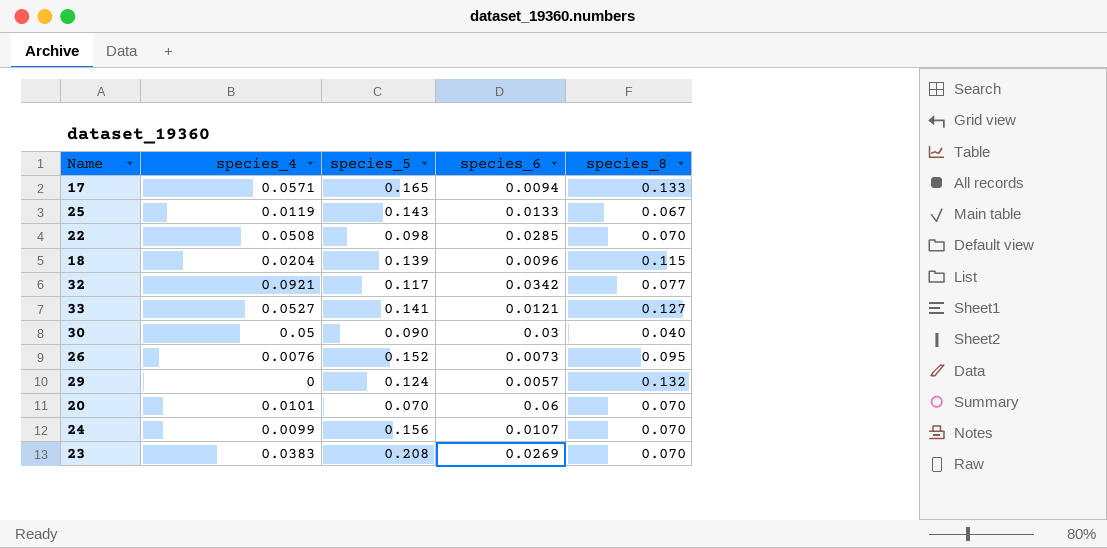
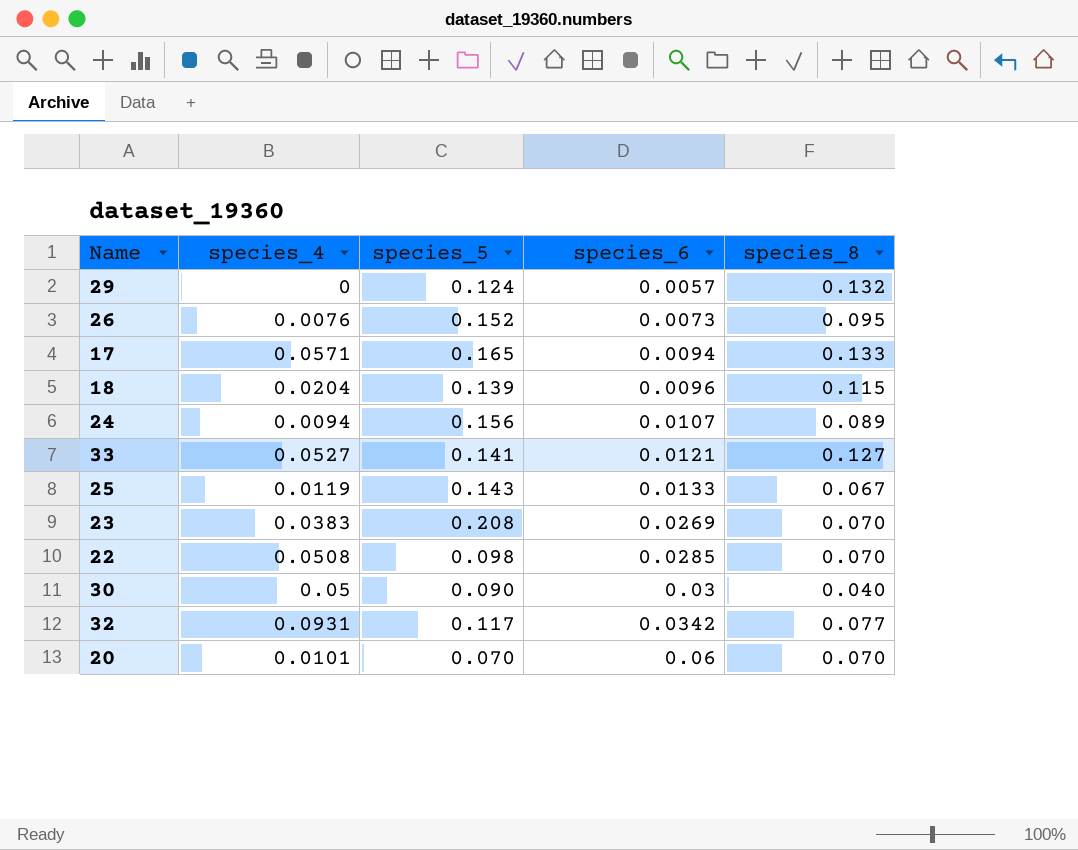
row order: none -> species_6 ascending
24 | species_4: 0.0099 -> 0.0094
24 | species_8: 0.070 -> 0.089
32 | species_4: 0.0921 -> 0.0931

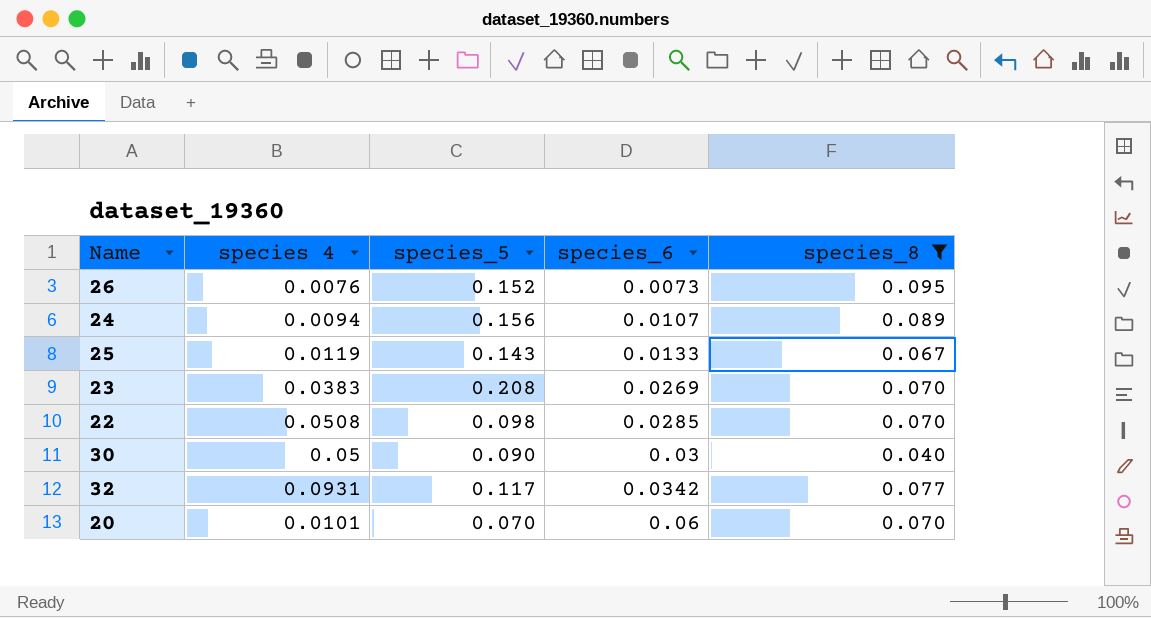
filter: none -> species_8 <= 0.095
column name: species_4 -> species 4

